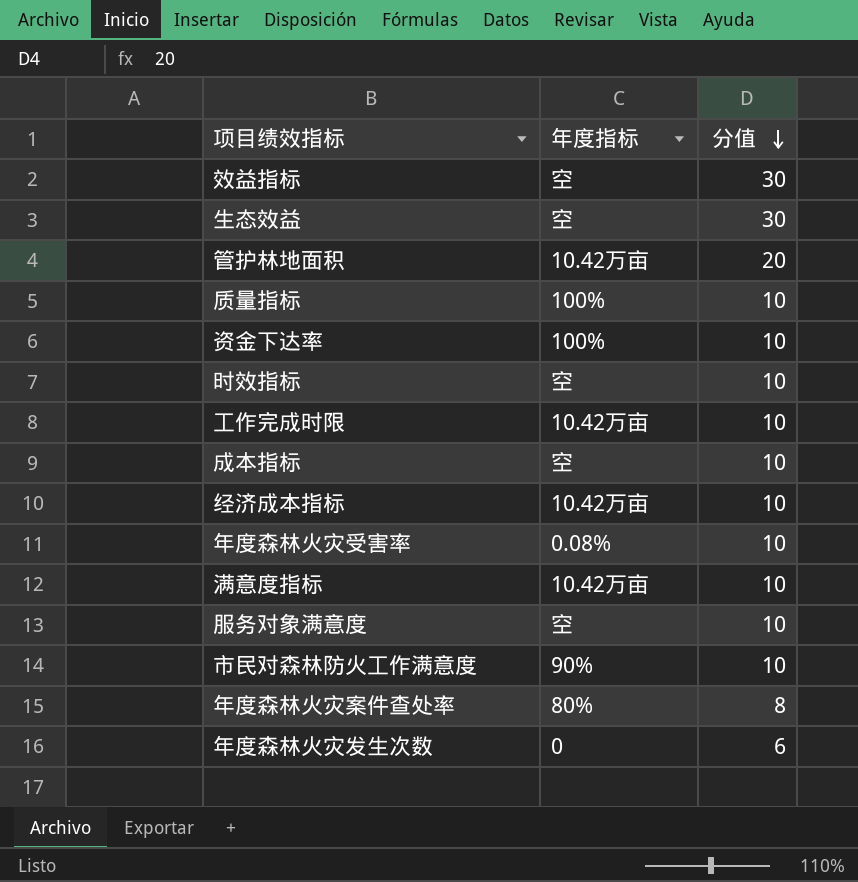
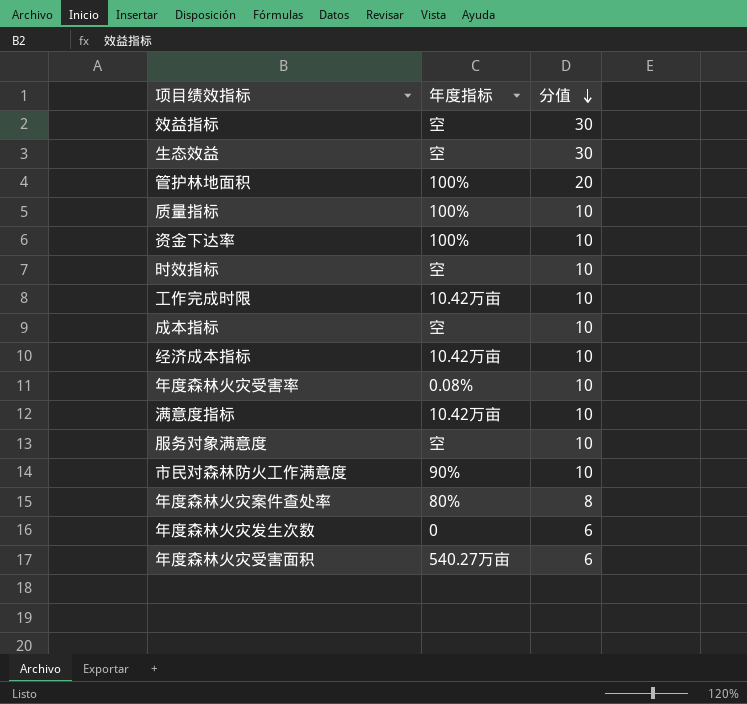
管护林地面积 | 年度指标: 10.42万亩 -> 100%
row 年度森林火灾受害面积: none -> 540.27万亩 | 6

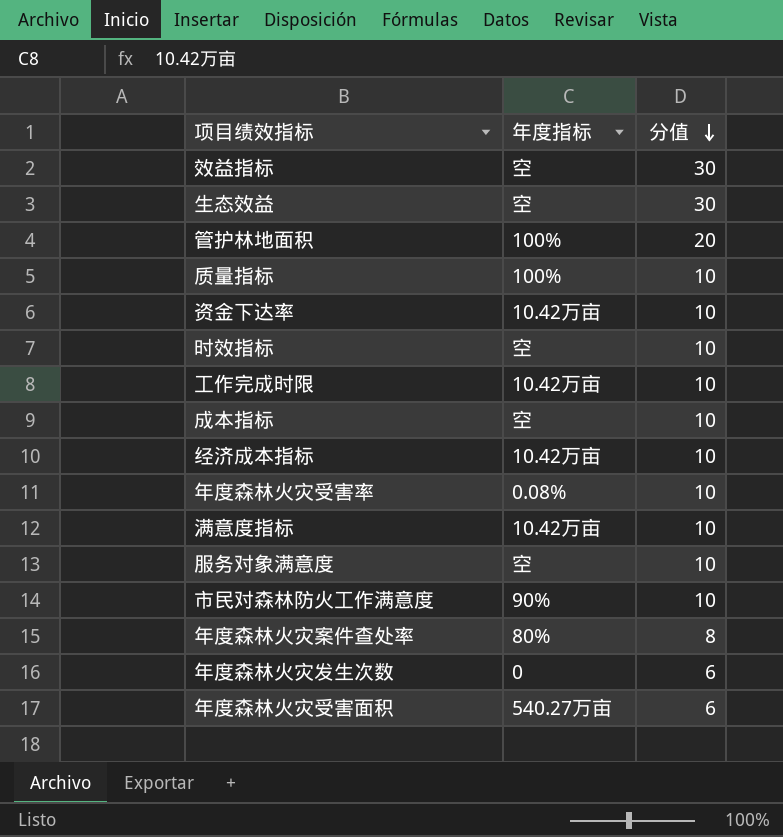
资金下达率 | 年度指标: 100% -> 10.42万亩

